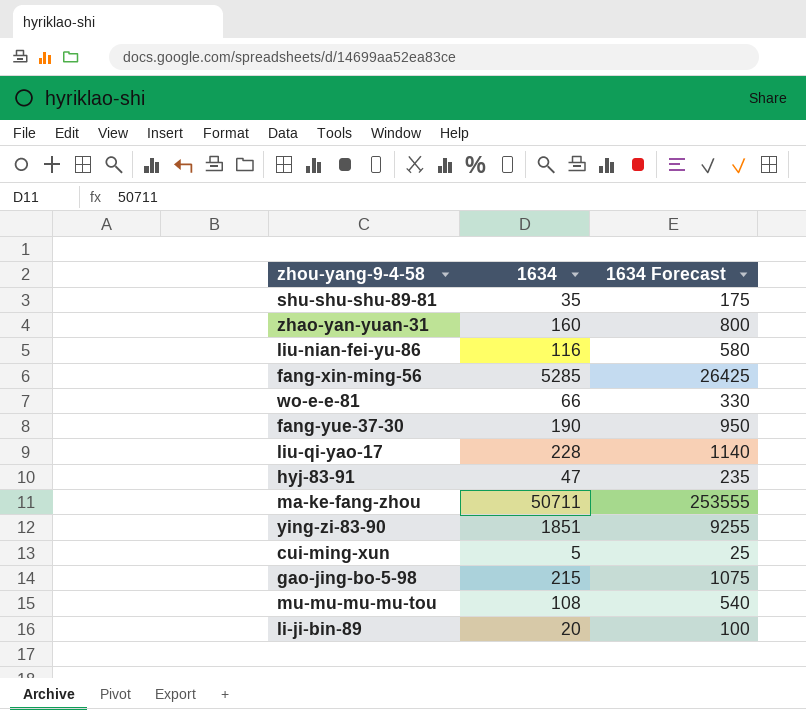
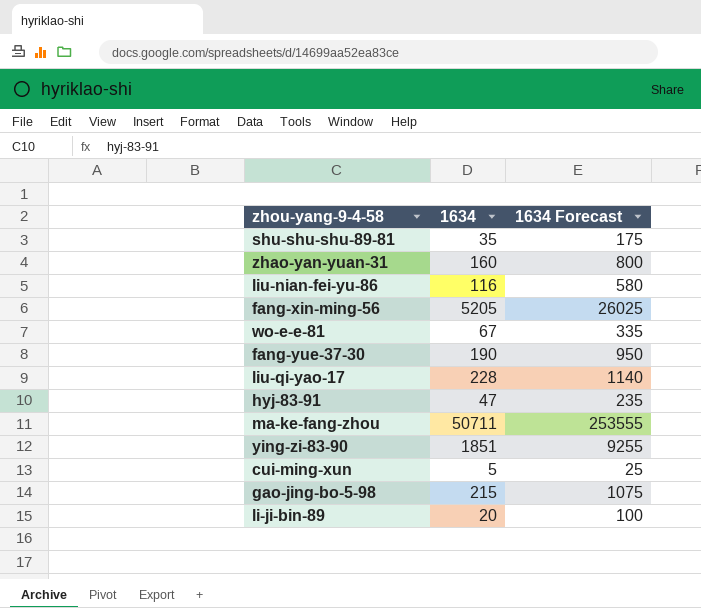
row mu-mu-mu-mu-tou: 108 | 540 -> none
fang-xin-ming-56 | 1634: 5285 -> 5205
fang-xin-ming-56 | 1634 Forecast: 26425 -> 26025
wo-e-e-81 | 1634: 66 -> 67
wo-e-e-81 | 1634 Forecast: 330 -> 335

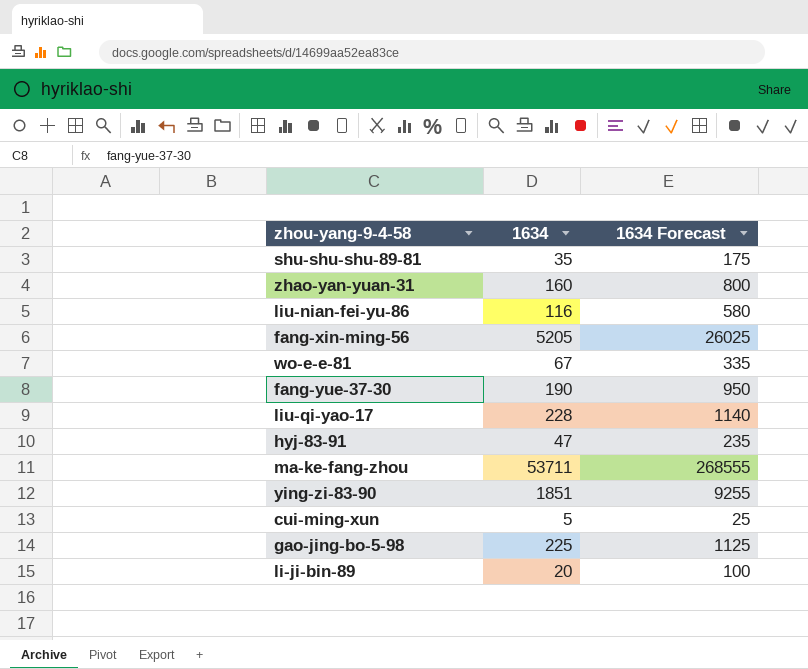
ma-ke-fang-zhou | 1634: 50711 -> 53711
ma-ke-fang-zhou | 1634 Forecast: 253555 -> 268555
gao-jing-bo-5-98 | 1634: 215 -> 225
gao-jing-bo-5-98 | 1634 Forecast: 1075 -> 1125

